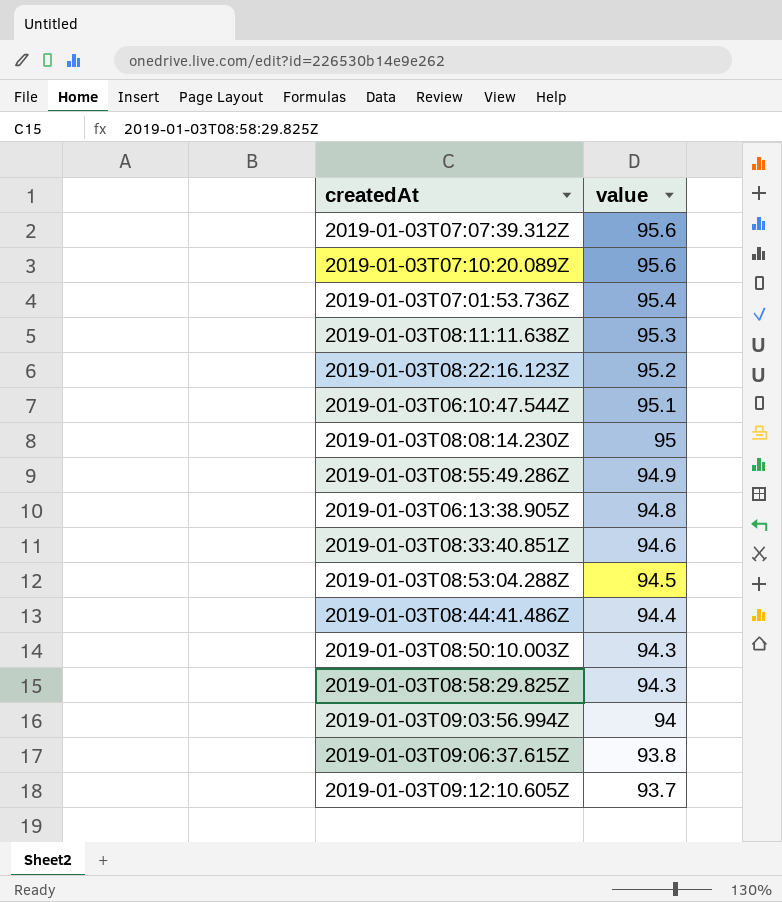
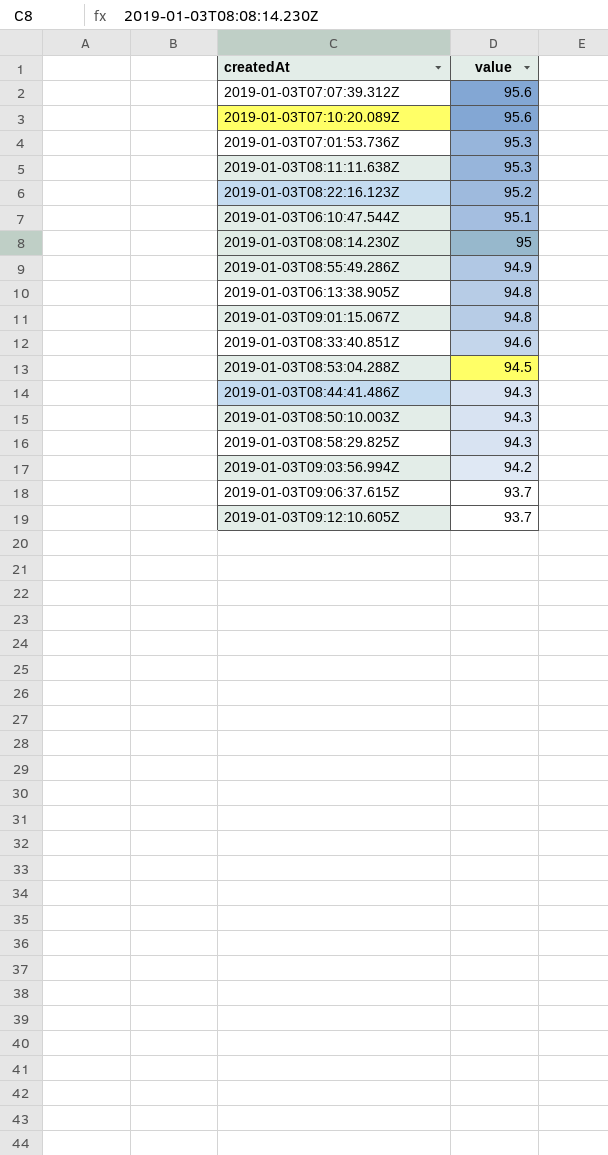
2019-01-03T07:01:53.736Z | value: 95.4 -> 95.3
row 2019-01-03T09:01:15.067Z: none -> 94.8
2019-01-03T08:44:41.486Z | value: 94.4 -> 94.3
2019-01-03T09:03:56.994Z | value: 94 -> 94.2
2019-01-03T09:06:37.615Z | value: 93.8 -> 93.7

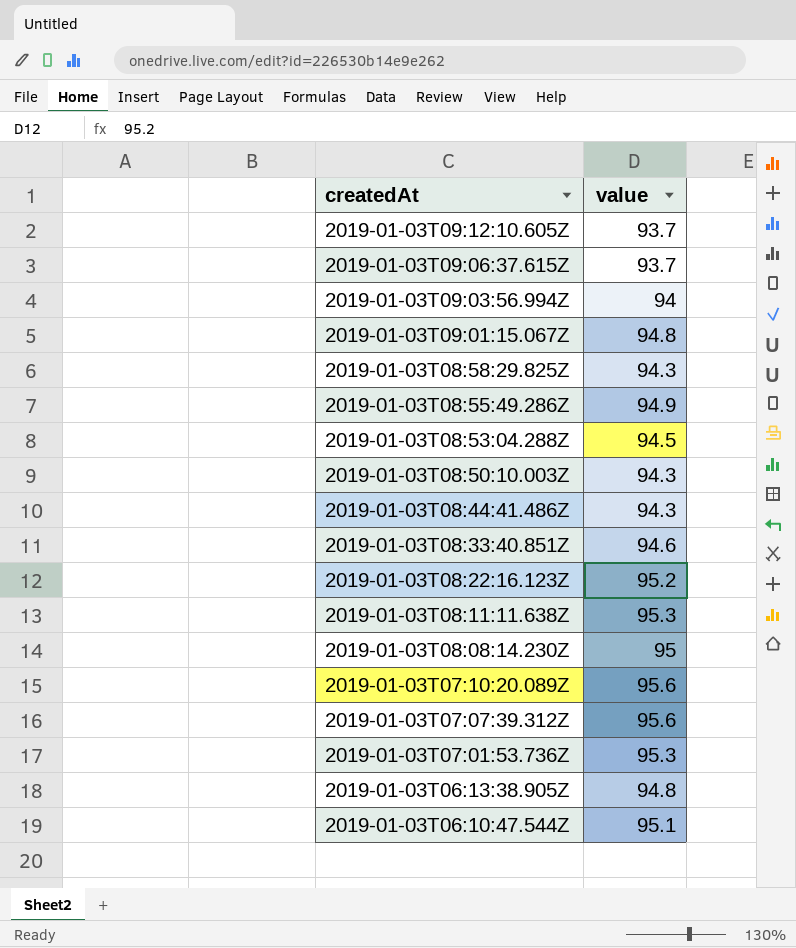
row order: value descending -> createdAt descending
2019-01-03T09:03:56.994Z | value: 94.2 -> 94

